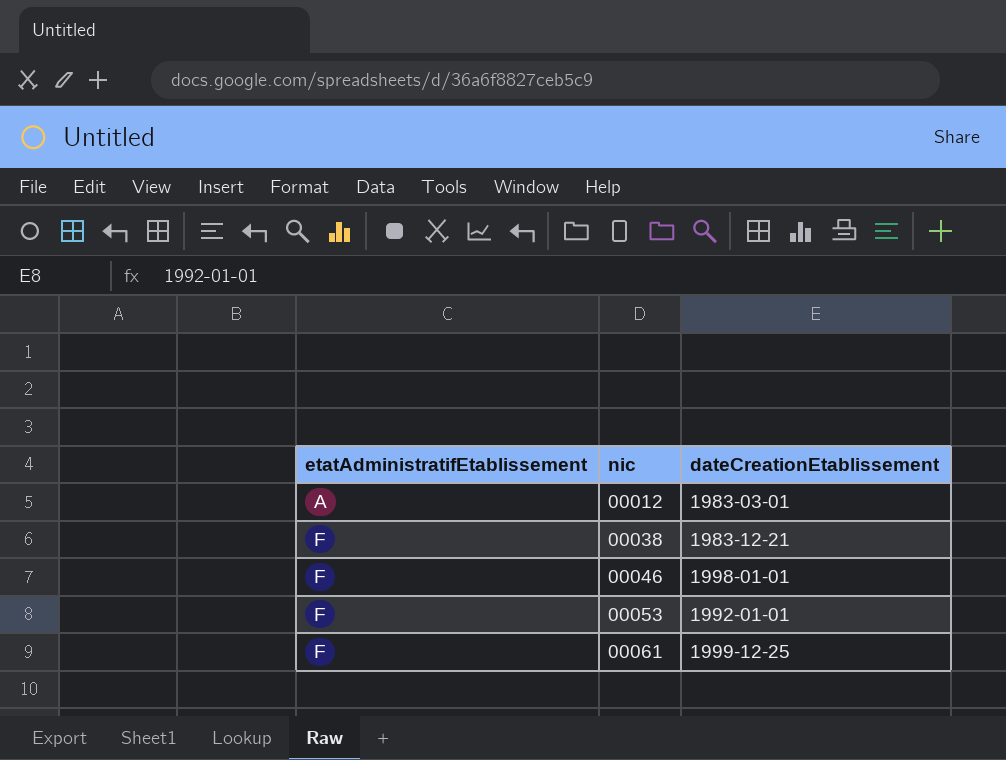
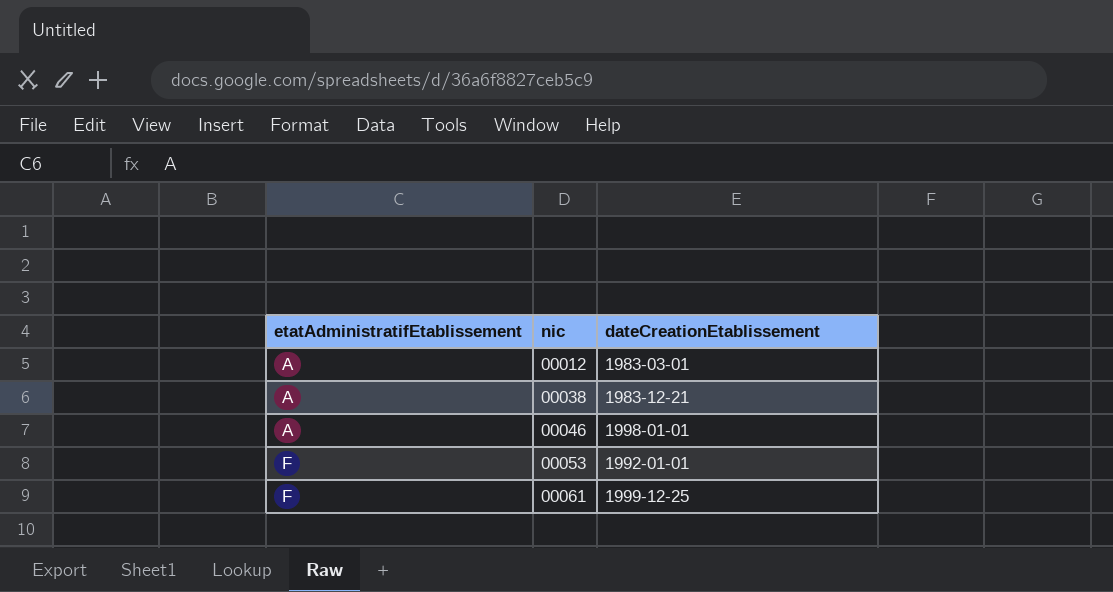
00038 | etatAdministratifEtablissement: F -> A
00046 | etatAdministratifEtablissement: F -> A

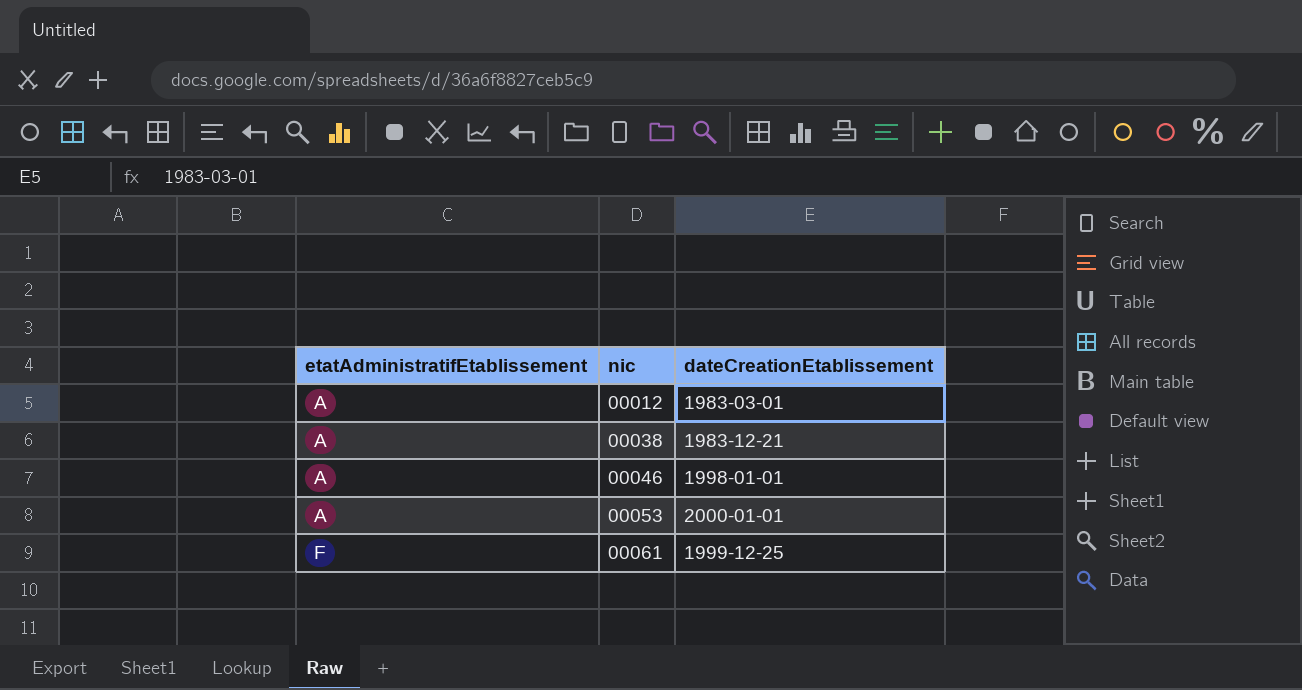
00053 | etatAdministratifEtablissement: F -> A
00053 | dateCreationEtablissement: 1992-01-01 -> 2000-01-01

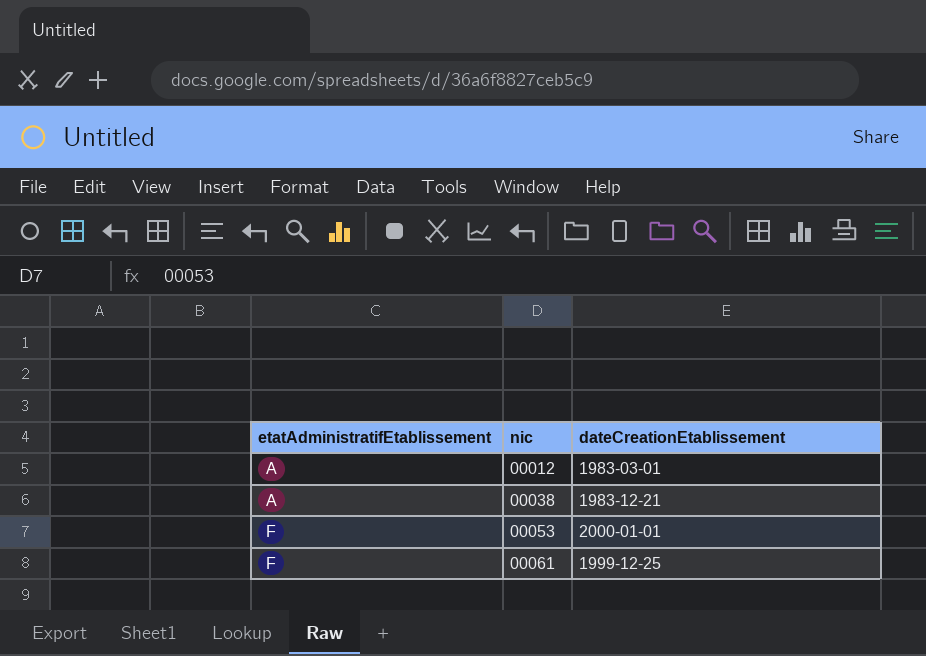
row 00046: A | 1998-01-01 -> none
00053 | etatAdministratifEtablissement: A -> F

